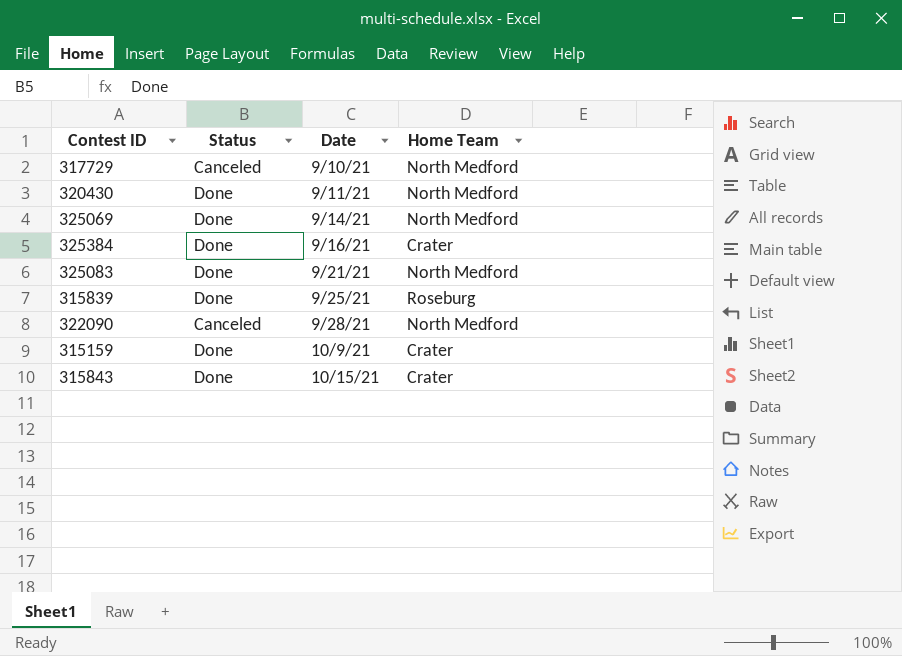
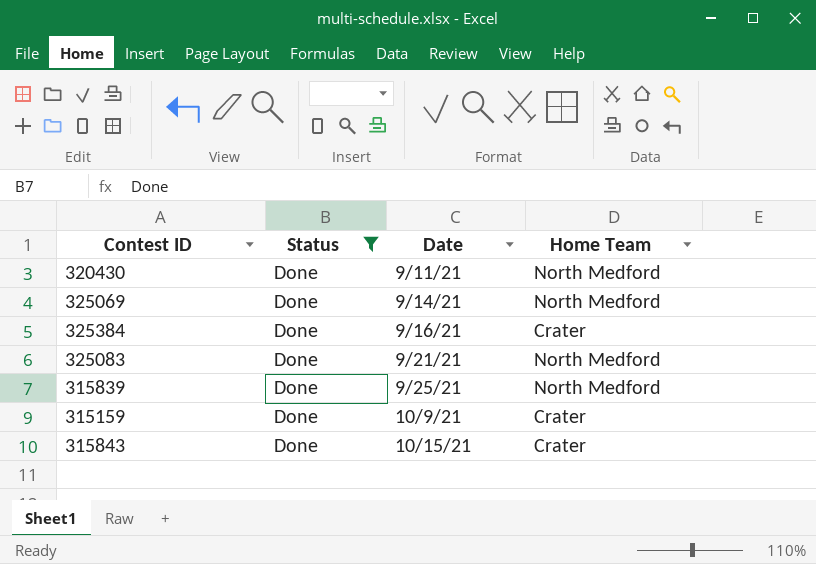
filter: none -> Status = Done
315839 | Home Team: Roseburg -> North Medford

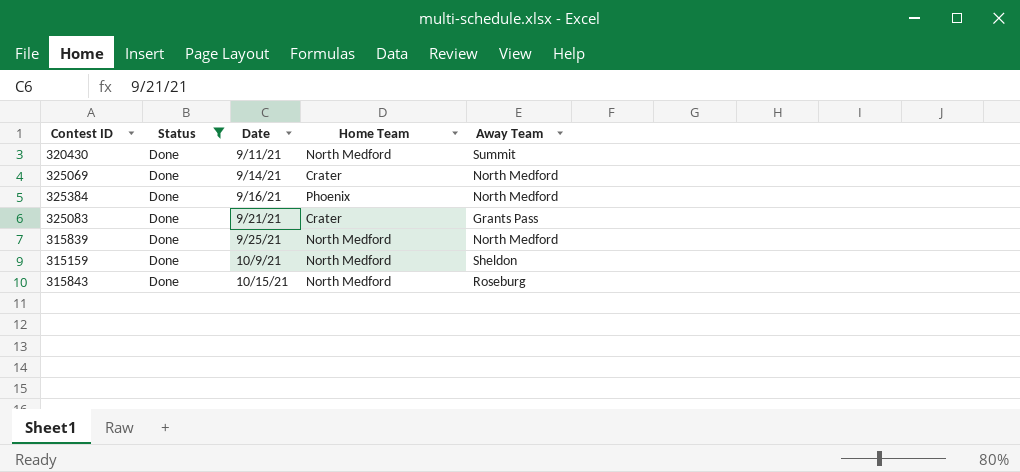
column Away Team | position: none -> 5
325069 | Home Team: North Medford -> Crater
325384 | Home Team: Crater -> Phoenix
325083 | Home Team: North Medford -> Crater
315159 | Home Team: Crater -> North Medford
315843 | Home Team: Crater -> North Medford

